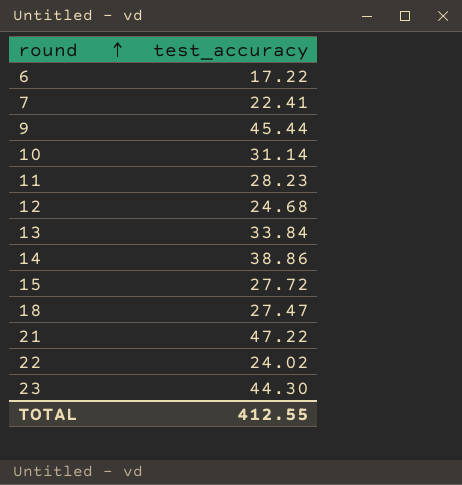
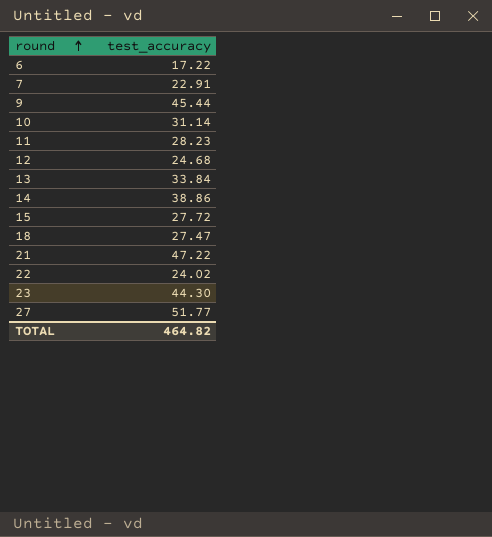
7 | test_accuracy: 22.41 -> 22.91
row 27: none -> 51.77
TOTAL | test_accuracy: 412.55 -> 464.82

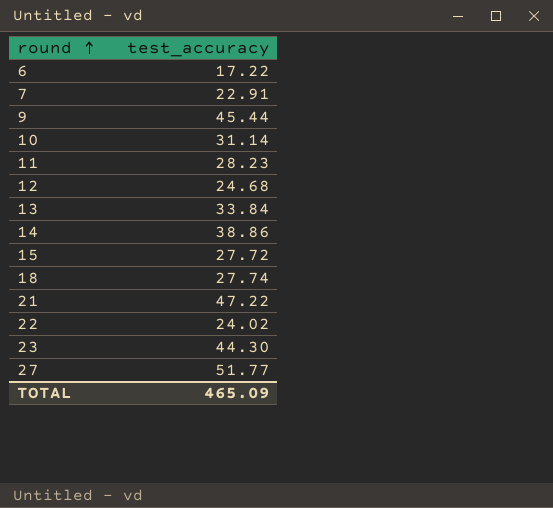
18 | test_accuracy: 27.47 -> 27.74
TOTAL | test_accuracy: 464.82 -> 465.09

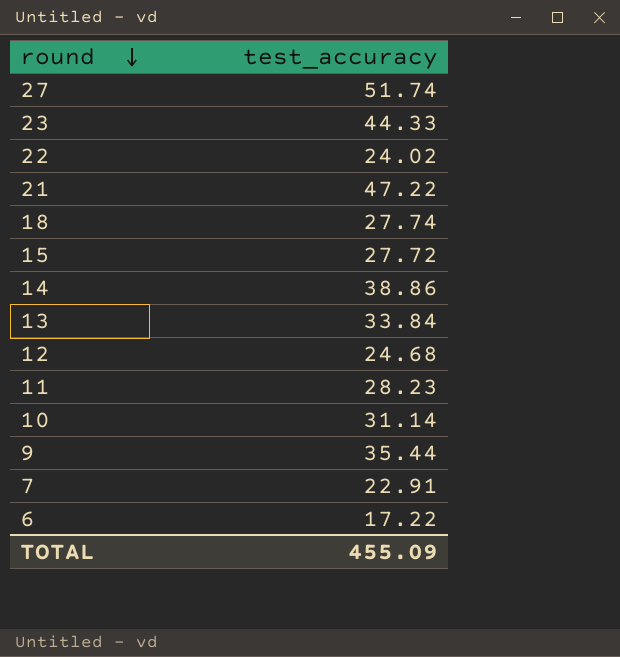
row order: round ascending -> round descending
27 | test_accuracy: 51.77 -> 51.74
23 | test_accuracy: 44.30 -> 44.33
9 | test_accuracy: 45.44 -> 35.44
TOTAL | test_accuracy: 465.09 -> 455.09

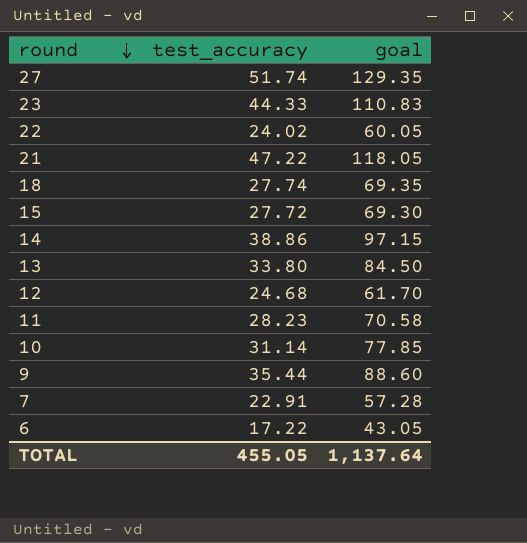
column goal | formula: none -> [test_accuracy] * 2.5
13 | test_accuracy: 33.84 -> 33.80
TOTAL | test_accuracy: 455.09 -> 455.05

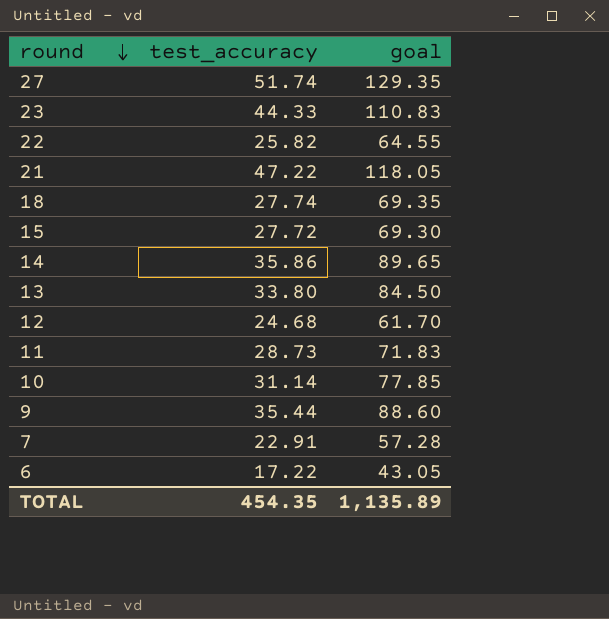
22 | test_accuracy: 24.02 -> 25.82
22 | goal: 60.05 -> 64.55
14 | test_accuracy: 38.86 -> 35.86
14 | goal: 97.15 -> 89.65
11 | test_accuracy: 28.23 -> 28.73
11 | goal: 70.58 -> 71.83
TOTAL | test_accuracy: 455.05 -> 454.35
TOTAL | goal: 1,137.64 -> 1,135.89

